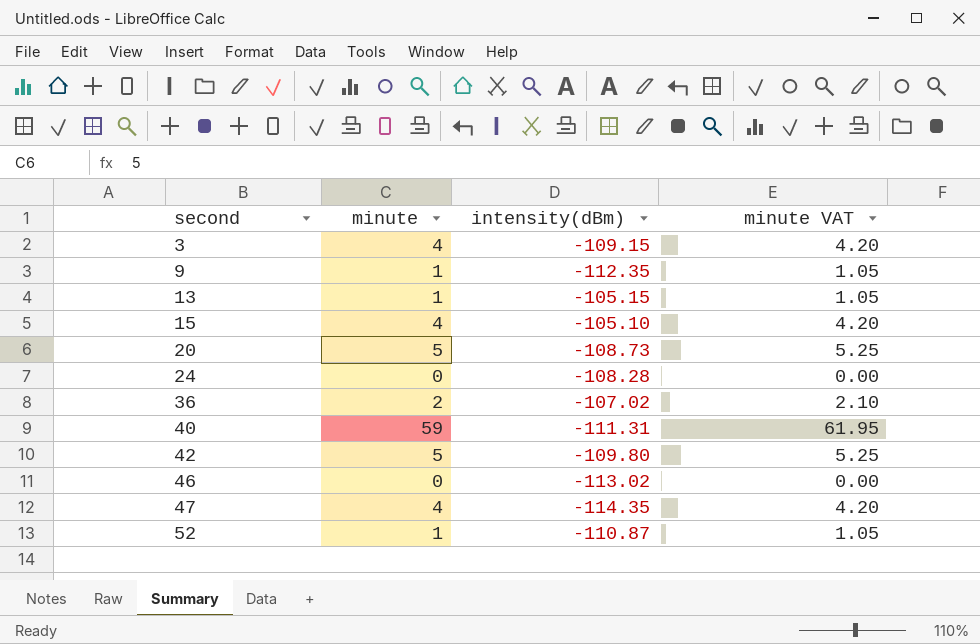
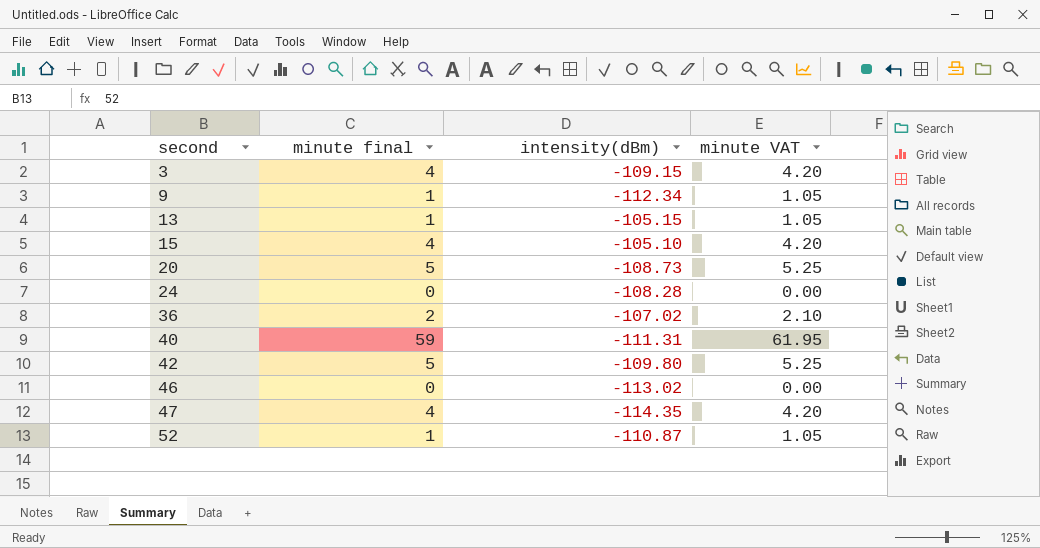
column name: minute -> minute final
9 | intensity(dBm): -112.35 -> -112.34

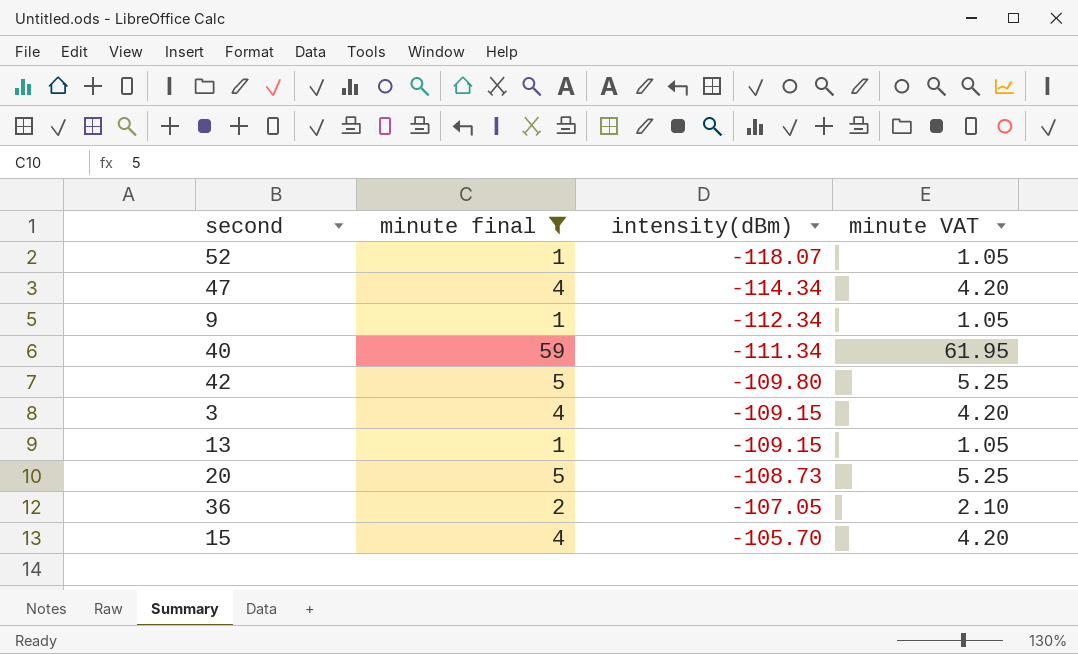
filter: none -> minute final != 0
row order: second ascending -> intensity(dBm) ascending
52 | intensity(dBm): -110.87 -> -118.07
47 | intensity(dBm): -114.35 -> -114.34
40 | intensity(dBm): -111.31 -> -111.34
13 | intensity(dBm): -105.15 -> -109.15
36 | intensity(dBm): -107.02 -> -107.05
15 | intensity(dBm): -105.10 -> -105.70

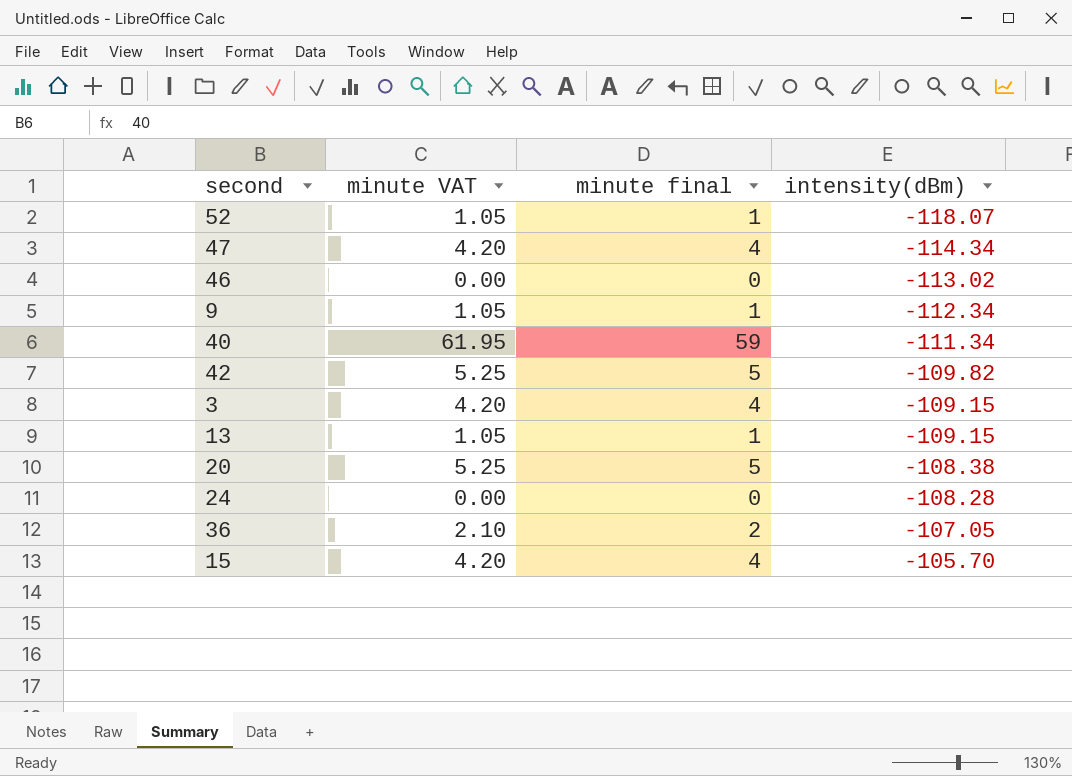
filter: minute final != 0 -> none
column minute VAT | position: 4 -> 2
42 | intensity(dBm): -109.80 -> -109.82
20 | intensity(dBm): -108.73 -> -108.38

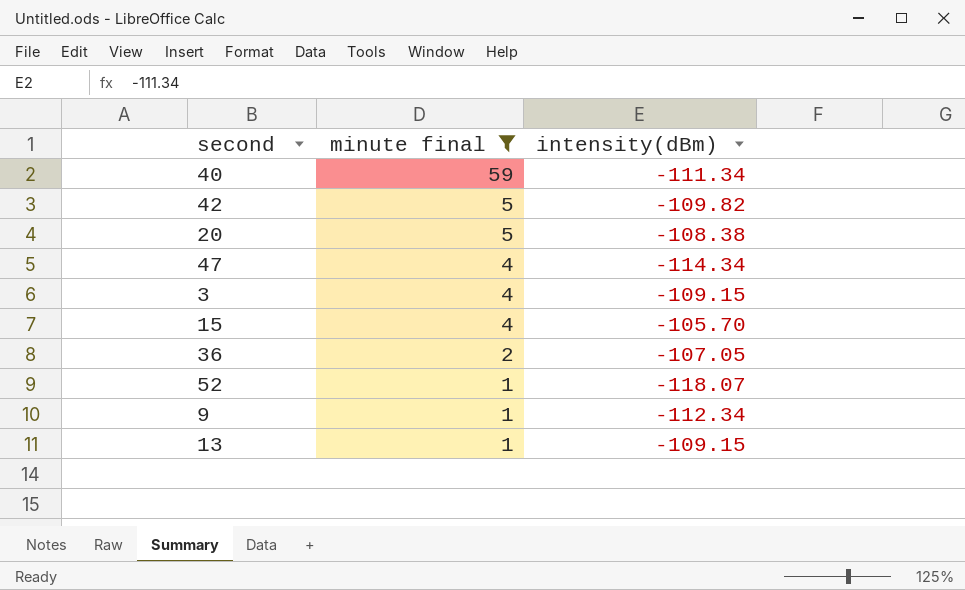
filter: none -> minute final != 0
row order: intensity(dBm) ascending -> minute final descending
column minute VAT | formula: [minute final] * 1.05 -> none

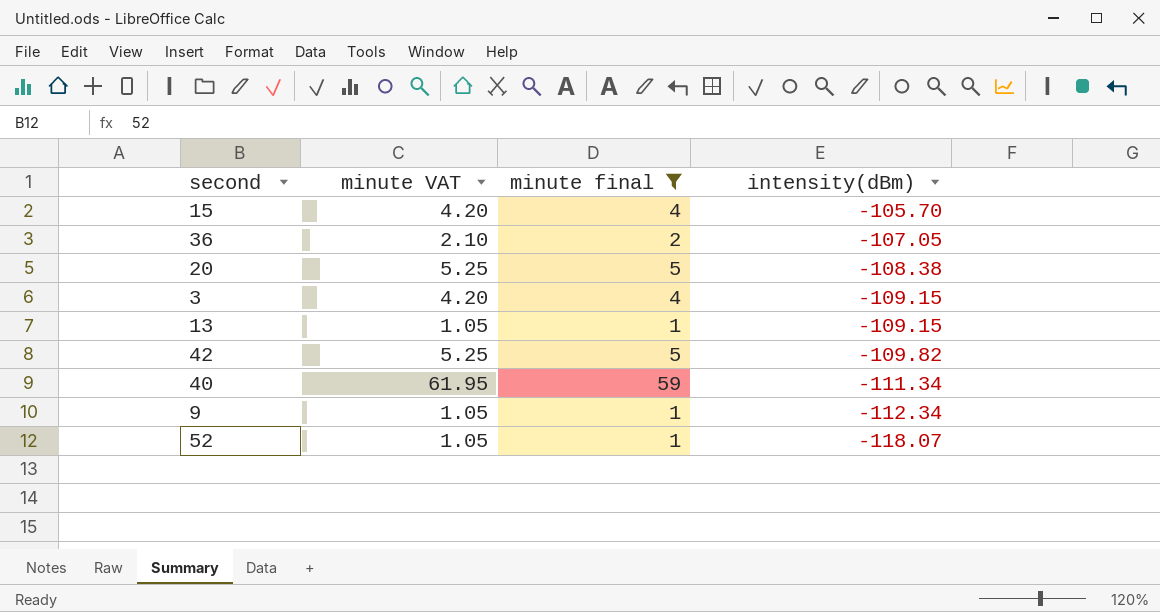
row order: minute final descending -> intensity(dBm) descending
column minute VAT | formula: none -> [minute final] * 1.05
row 47: 4 | -114.34 -> none

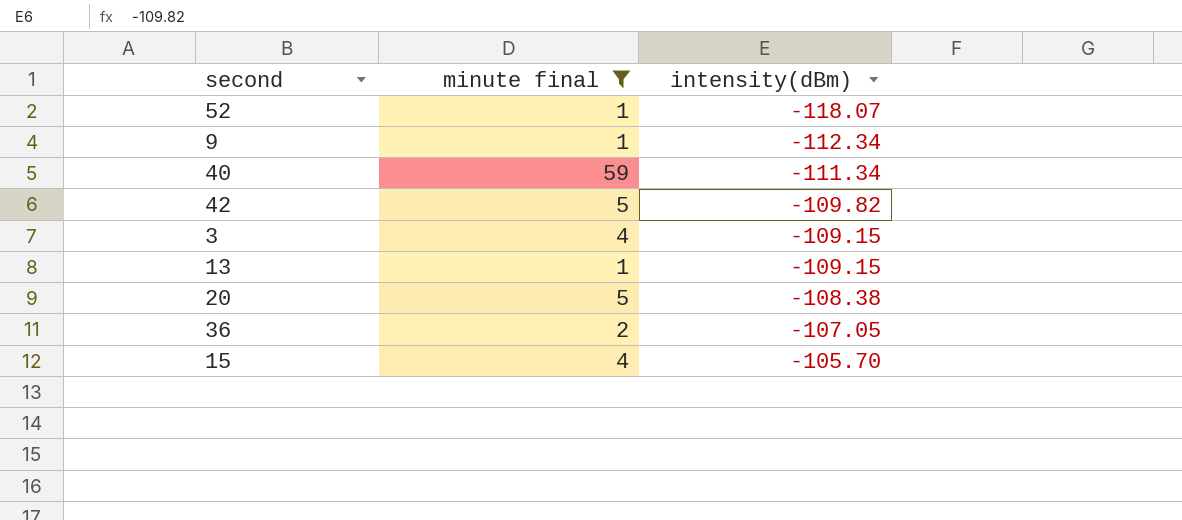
row order: intensity(dBm) descending -> intensity(dBm) ascending
column minute VAT | formula: [minute final] * 1.05 -> none

